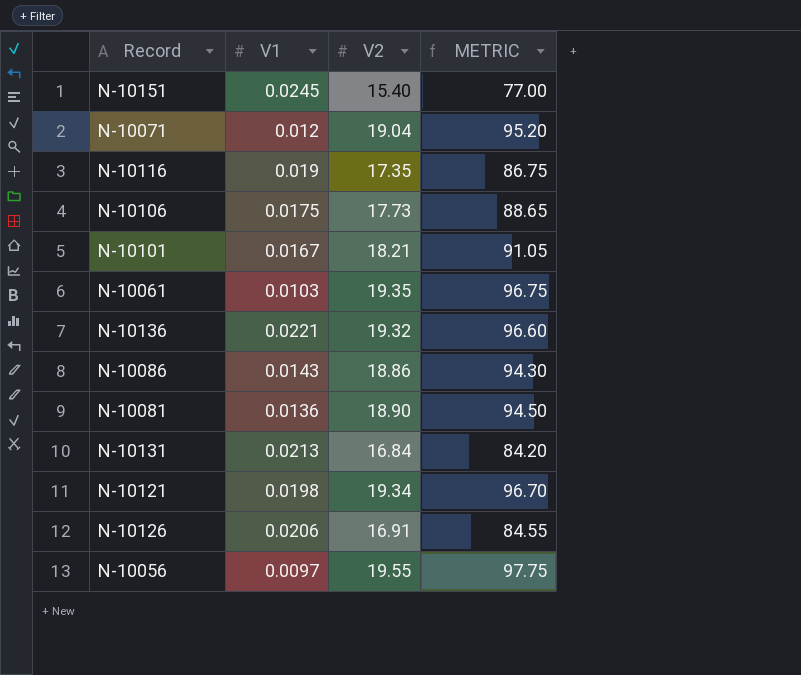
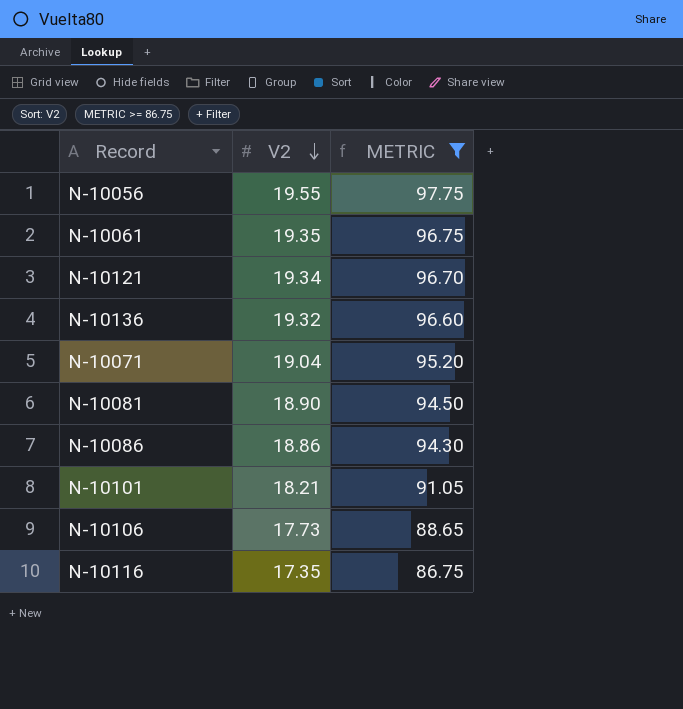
filter: none -> METRIC >= 86.75
row order: none -> V2 descending
column V1 | position: 2 -> none

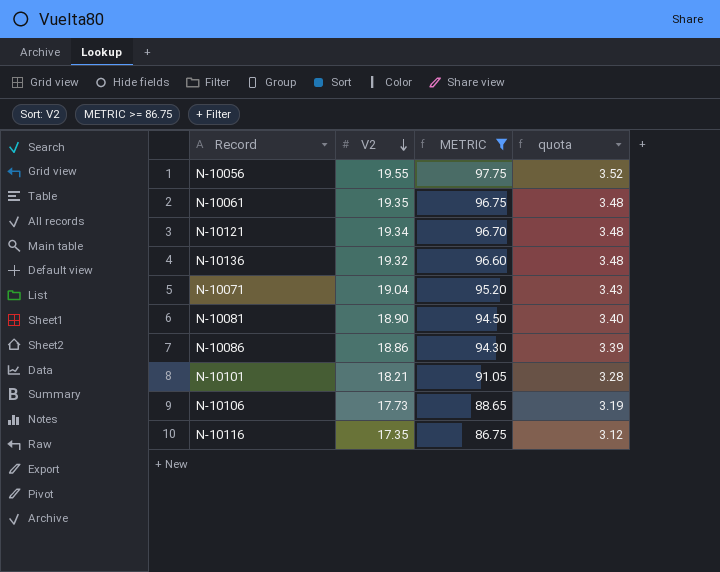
column quota | formula: none -> [V2] * 0.18

